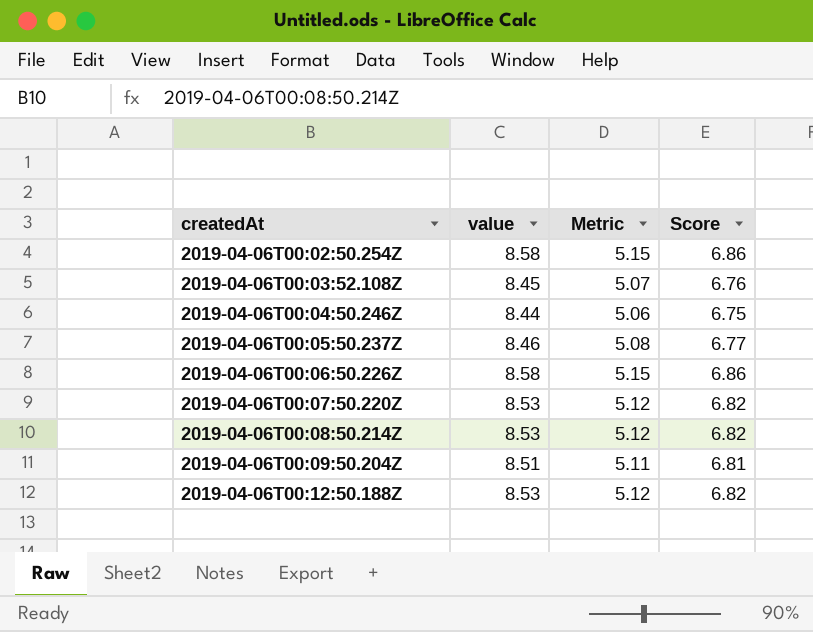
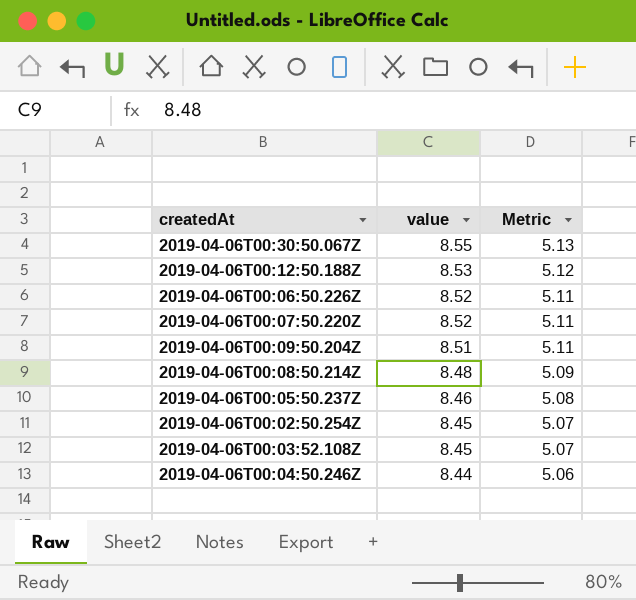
row order: createdAt ascending -> value descending
column Score | formula: [value] * 0.8 -> none
row 2019-04-06T00:30:50.067Z: none -> 8.55 | 5.13
2019-04-06T00:06:50.226Z | value: 8.58 -> 8.52
2019-04-06T00:06:50.226Z | Metric: 5.15 -> 5.11
2019-04-06T00:07:50.220Z | value: 8.53 -> 8.52
2019-04-06T00:07:50.220Z | Metric: 5.12 -> 5.11
2019-04-06T00:08:50.214Z | value: 8.53 -> 8.48
2019-04-06T00:08:50.214Z | Metric: 5.12 -> 5.09
2019-04-06T00:02:50.254Z | value: 8.58 -> 8.45
2019-04-06T00:02:50.254Z | Metric: 5.15 -> 5.07

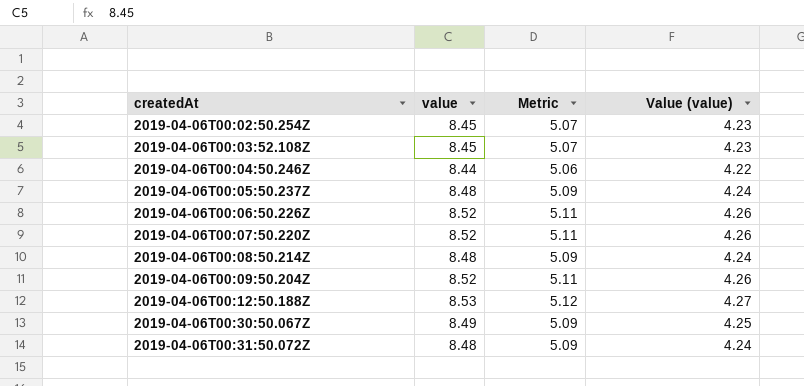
row order: value descending -> createdAt ascending
column Value (value) | formula: none -> [value] * 0.5
2019-04-06T00:05:50.237Z | value: 8.46 -> 8.48
2019-04-06T00:05:50.237Z | Metric: 5.08 -> 5.09
2019-04-06T00:09:50.204Z | value: 8.51 -> 8.52
2019-04-06T00:30:50.067Z | value: 8.55 -> 8.49
2019-04-06T00:30:50.067Z | Metric: 5.13 -> 5.09
row 2019-04-06T00:31:50.072Z: none -> 8.48 | 5.09 | 4.24

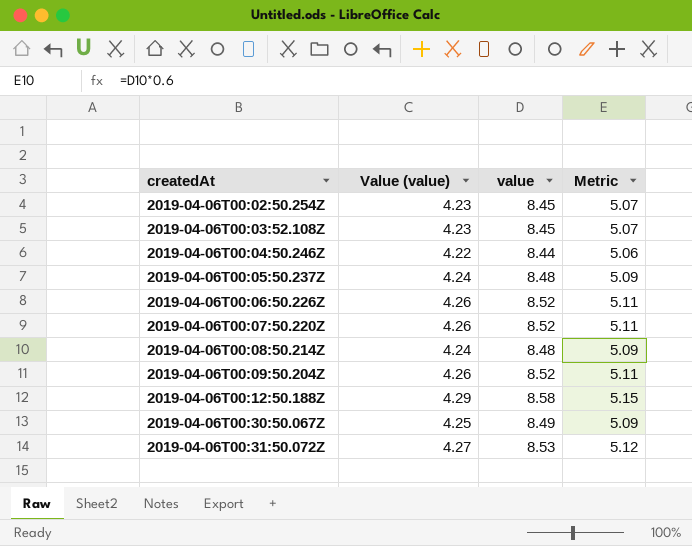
column Value (value) | position: 4 -> 2
2019-04-06T00:12:50.188Z | Value (value): 4.27 -> 4.29
2019-04-06T00:12:50.188Z | value: 8.53 -> 8.58
2019-04-06T00:12:50.188Z | Metric: 5.12 -> 5.15
2019-04-06T00:31:50.072Z | Value (value): 4.24 -> 4.27
2019-04-06T00:31:50.072Z | value: 8.48 -> 8.53
2019-04-06T00:31:50.072Z | Metric: 5.09 -> 5.12

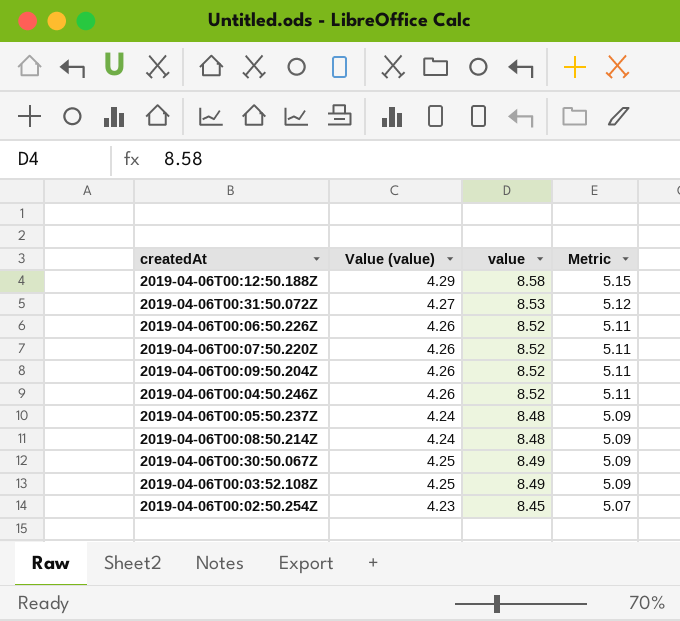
row order: createdAt ascending -> Metric descending
2019-04-06T00:04:50.246Z | Value (value): 4.22 -> 4.26
2019-04-06T00:04:50.246Z | value: 8.44 -> 8.52
2019-04-06T00:04:50.246Z | Metric: 5.06 -> 5.11
2019-04-06T00:03:52.108Z | Value (value): 4.23 -> 4.25
2019-04-06T00:03:52.108Z | value: 8.45 -> 8.49
2019-04-06T00:03:52.108Z | Metric: 5.07 -> 5.09

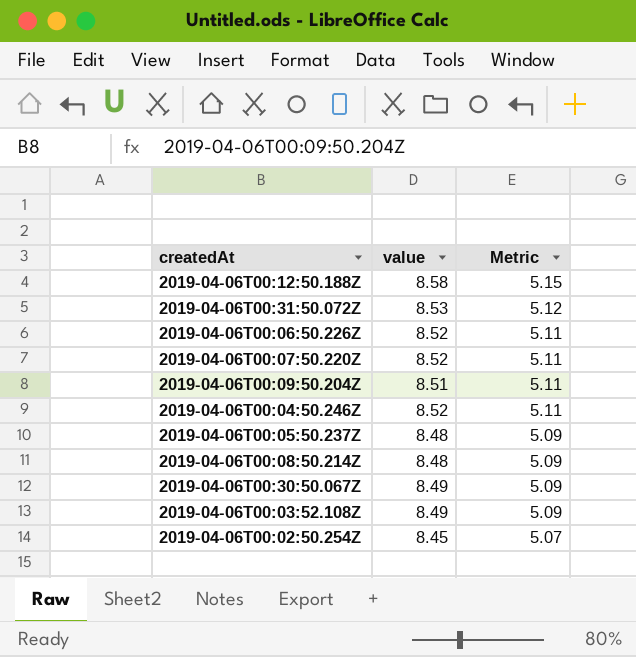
column Value (value) | formula: [value] * 0.5 -> none
2019-04-06T00:09:50.204Z | value: 8.52 -> 8.51

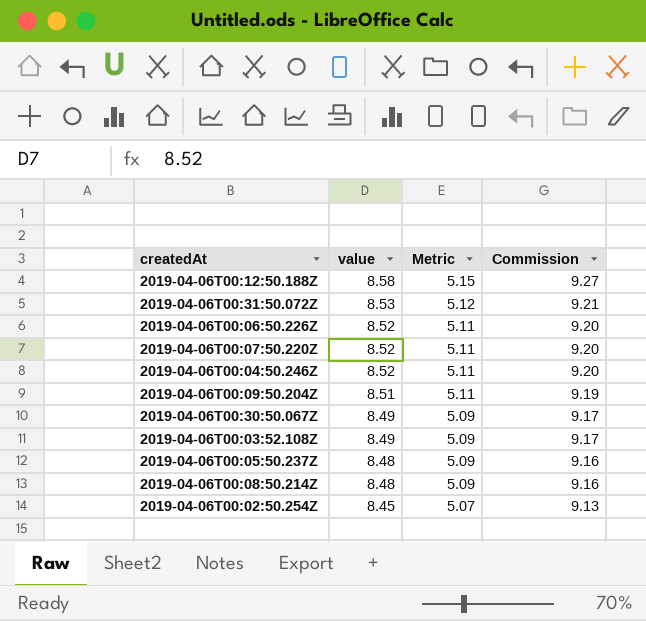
row order: Metric descending -> value descending
column Commission | formula: none -> [value] * 1.08

